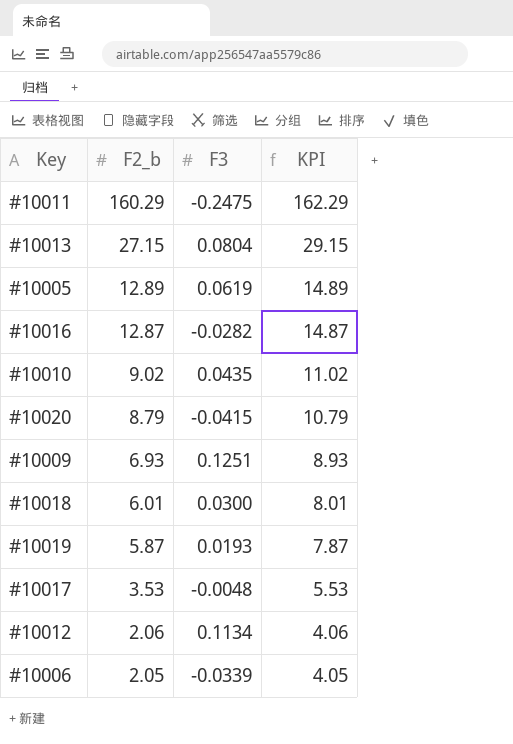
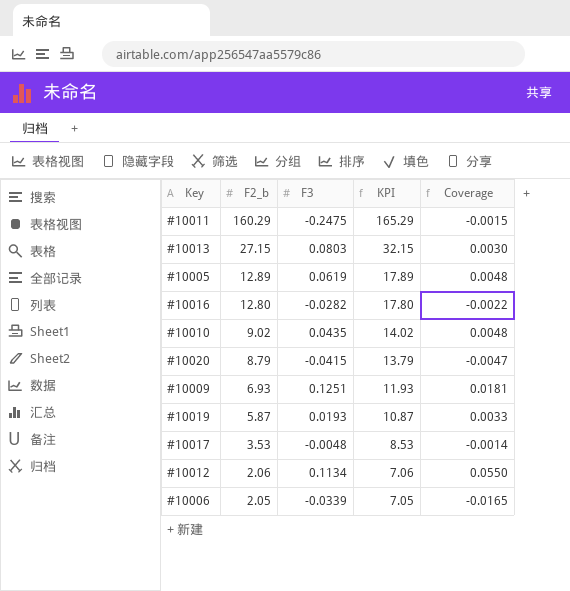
column KPI | formula: [F2_b] + 2 -> [F2_b] + 5
column Coverage | formula: none -> [F3] / [F2_b]
row #10018: 6.01 | 0.0300 | 8.01 -> none
#10013 | F3: 0.0804 -> 0.0803
#10016 | F2_b: 12.87 -> 12.80

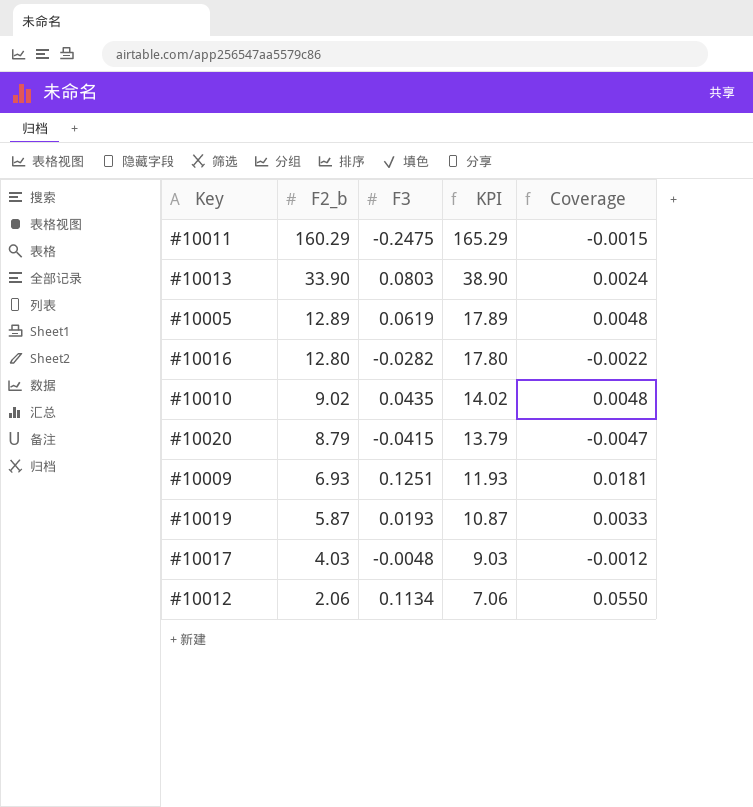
row #10006: 2.05 | -0.0339 | 7.05 | -0.0165 -> none
#10013 | F2_b: 27.15 -> 33.90
#10013 | KPI: 32.15 -> 38.90
#10013 | Coverage: 0.0030 -> 0.0024
#10017 | F2_b: 3.53 -> 4.03
#10017 | KPI: 8.53 -> 9.03
#10017 | Coverage: -0.0014 -> -0.0012

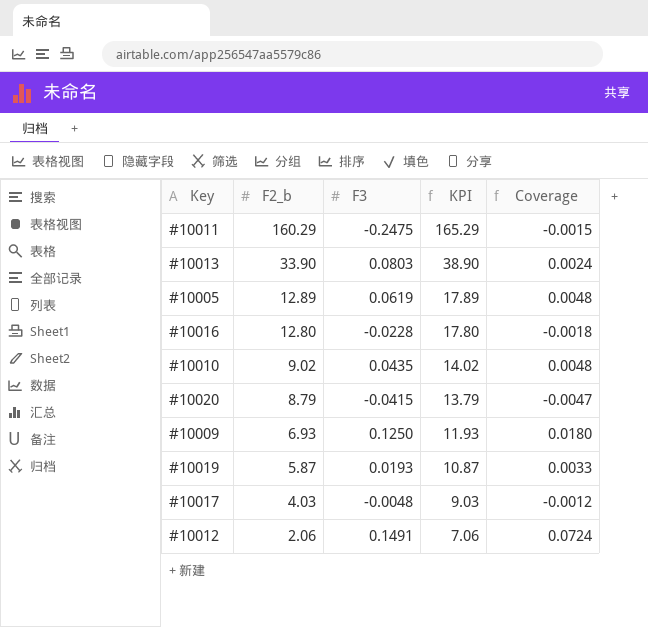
#10016 | F3: -0.0282 -> -0.0228
#10016 | Coverage: -0.0022 -> -0.0018
#10009 | F3: 0.1251 -> 0.1250
#10009 | Coverage: 0.0181 -> 0.0180
#10012 | F3: 0.1134 -> 0.1491
#10012 | Coverage: 0.0550 -> 0.0724

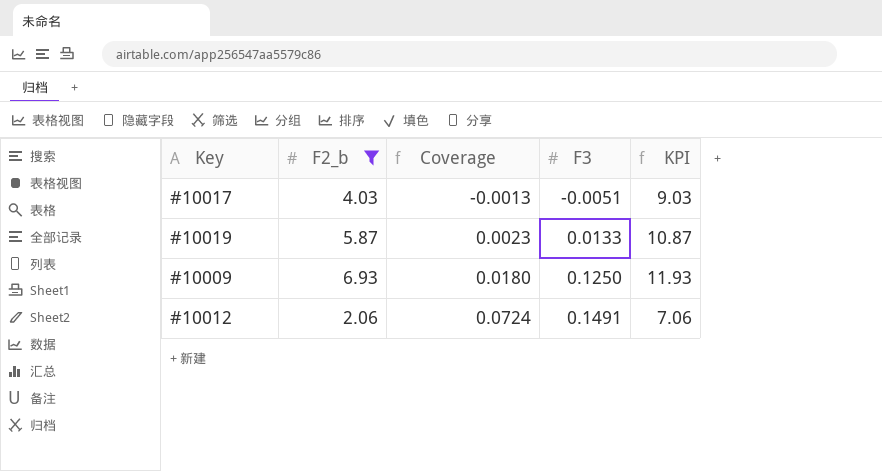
filter: none -> F2_b <= 6.93
row order: F2_b descending -> Coverage ascending
column Coverage | position: 5 -> 3
#10017 | Coverage: -0.0012 -> -0.0013
#10017 | F3: -0.0048 -> -0.0051
#10019 | Coverage: 0.0033 -> 0.0023
#10019 | F3: 0.0193 -> 0.0133

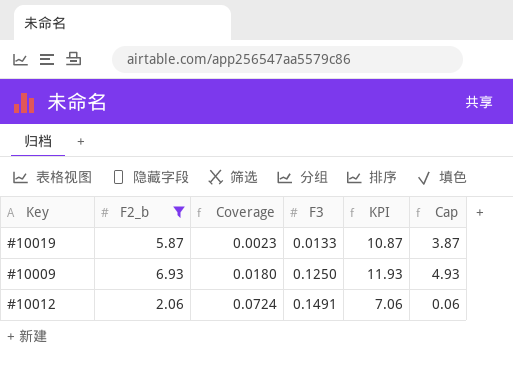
column Cap | formula: none -> [F2_b] - 2
row #10017: 4.03 | -0.0013 | -0.0051 | 9.03 -> none

